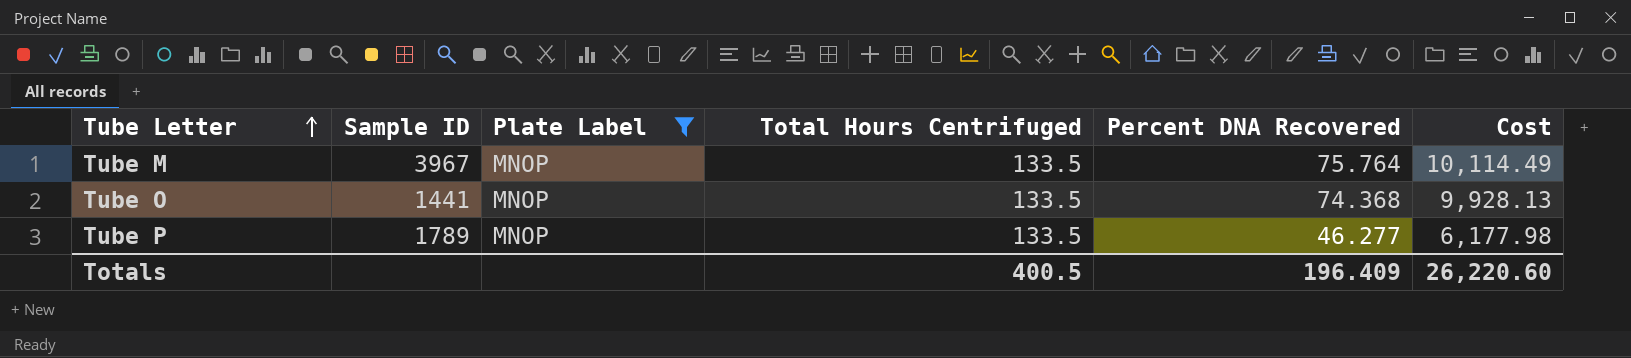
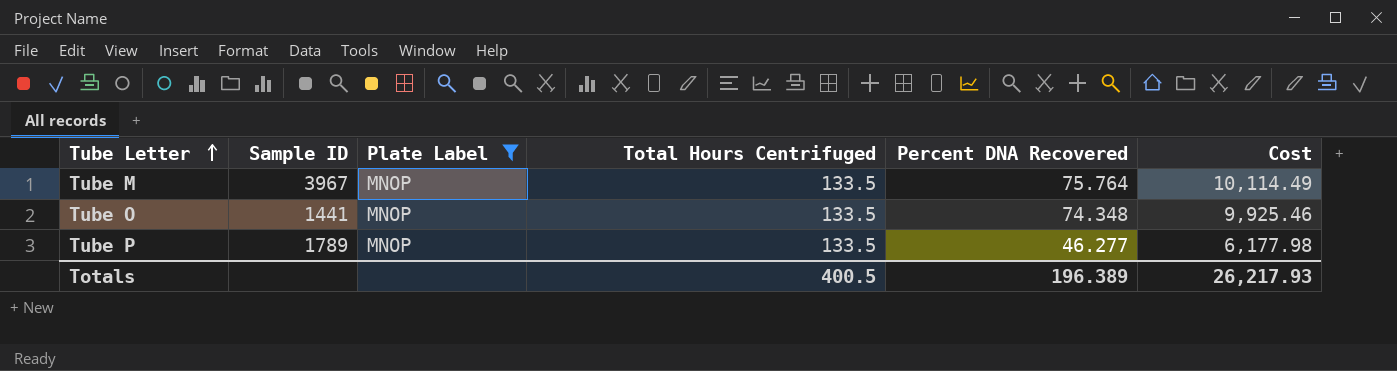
Tube O | Percent DNA Recovered: 74.368 -> 74.348
Tube O | Cost: 9,928.13 -> 9,925.46
Totals | Percent DNA Recovered: 196.409 -> 196.389
Totals | Cost: 26,220.60 -> 26,217.93

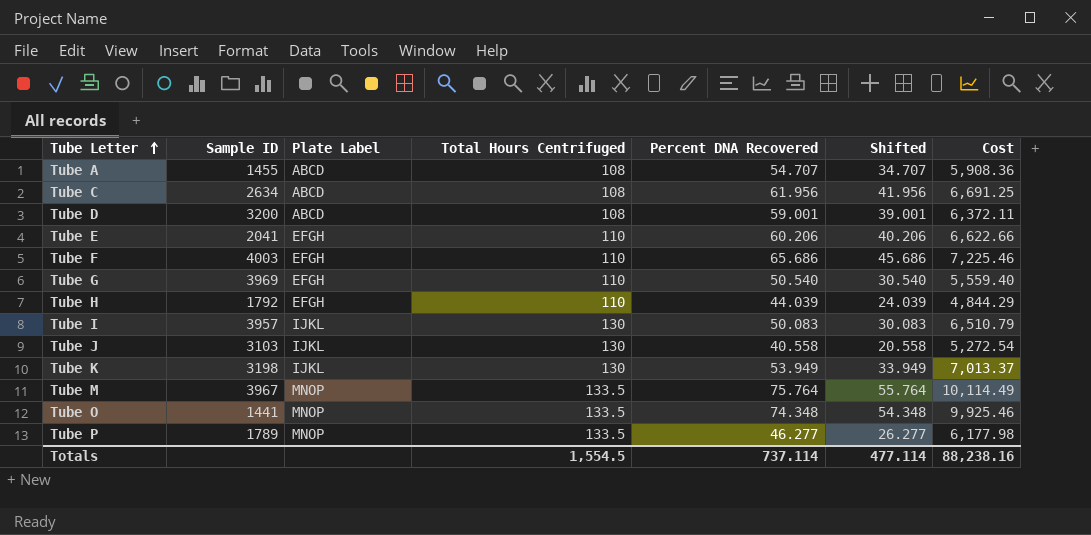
filter: Plate Label = MNOP -> none
column Shifted | formula: none -> [Percent DNA Recovered] - 20
Totals | Total Hours Centrifuged: 400.5 -> 1,554.5
Totals | Percent DNA Recovered: 196.389 -> 737.114
Totals | Cost: 26,217.93 -> 88,238.16

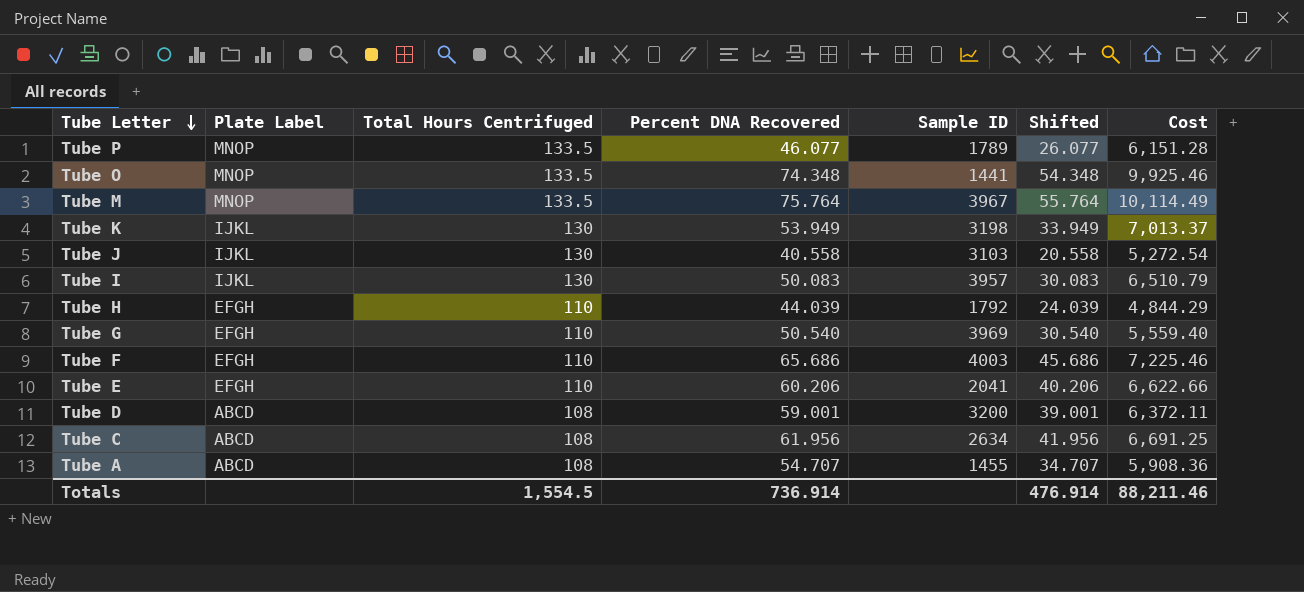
row order: Tube Letter ascending -> Tube Letter descending
column Sample ID | position: 2 -> 5
Tube P | Percent DNA Recovered: 46.277 -> 46.077
Tube P | Shifted: 26.277 -> 26.077
Tube P | Cost: 6,177.98 -> 6,151.28
Totals | Percent DNA Recovered: 737.114 -> 736.914
Totals | Shifted: 477.114 -> 476.914
Totals | Cost: 88,238.16 -> 88,211.46

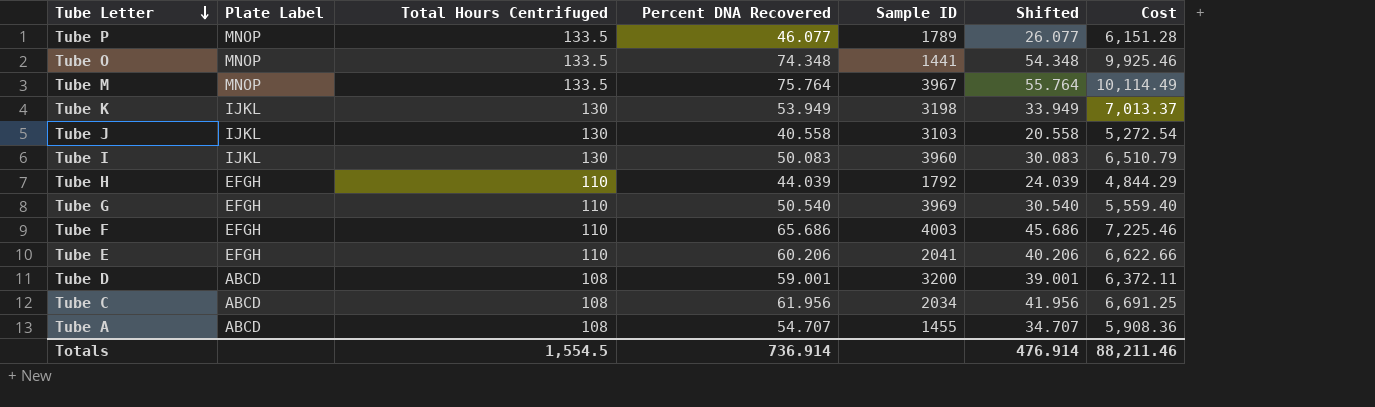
Tube I | Sample ID: 3957 -> 3960
Tube C | Sample ID: 2634 -> 2034

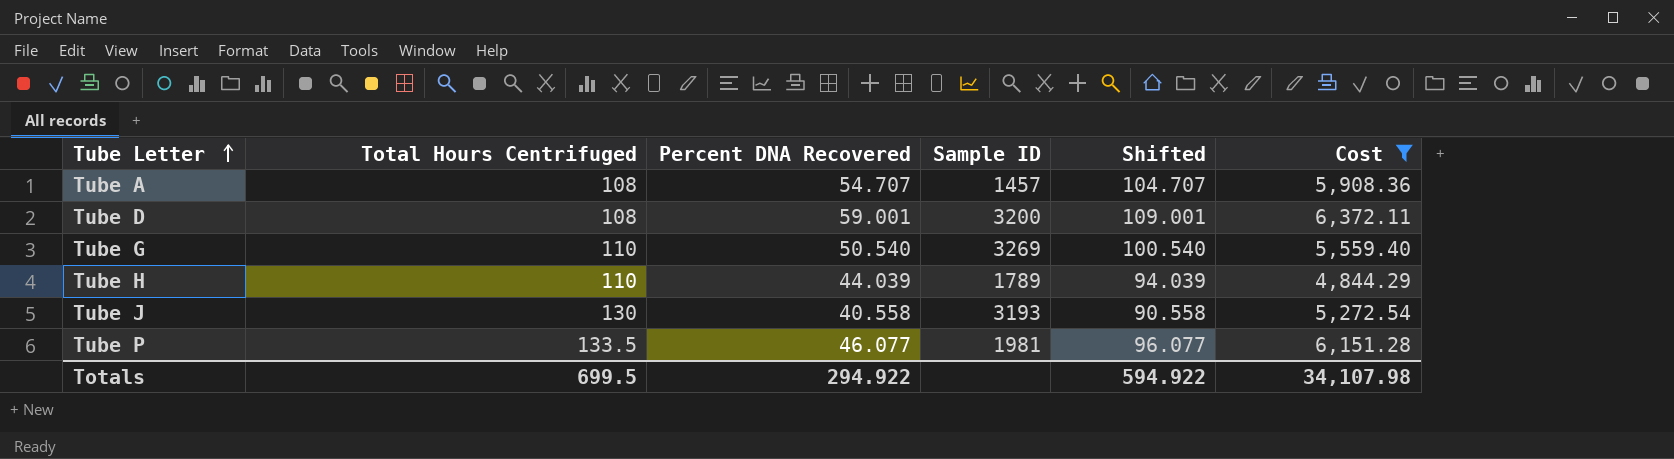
filter: none -> Cost <= 6,372.11
row order: Tube Letter descending -> Tube Letter ascending
column Plate Label | position: 2 -> none
column Shifted | formula: [Percent DNA Recovered] - 20 -> [Percent DNA Recovered] + 50
Tube A | Sample ID: 1455 -> 1457
Tube G | Sample ID: 3969 -> 3269
Tube H | Sample ID: 1792 -> 1789
Tube J | Sample ID: 3103 -> 3193
Tube P | Sample ID: 1789 -> 1981
Totals | Total Hours Centrifuged: 1,554.5 -> 699.5
Totals | Percent DNA Recovered: 736.914 -> 294.922
Totals | Shifted: 476.914 -> 594.922
Totals | Cost: 88,211.46 -> 34,107.98

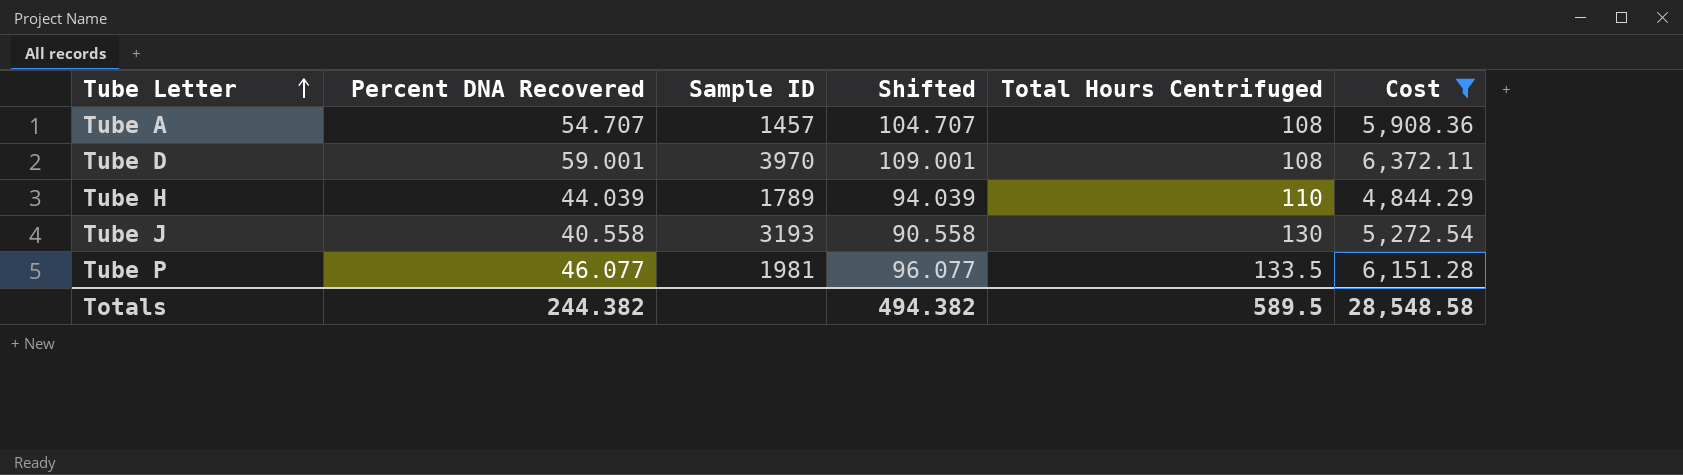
column Total Hours Centrifuged | position: 2 -> 5
row Tube G: 110 | 50.540 | 3269 | 100.540 | 5,559.40 -> none
Tube D | Sample ID: 3200 -> 3970
Totals | Percent DNA Recovered: 294.922 -> 244.382
Totals | Shifted: 594.922 -> 494.382
Totals | Total Hours Centrifuged: 699.5 -> 589.5
Totals | Cost: 34,107.98 -> 28,548.58

